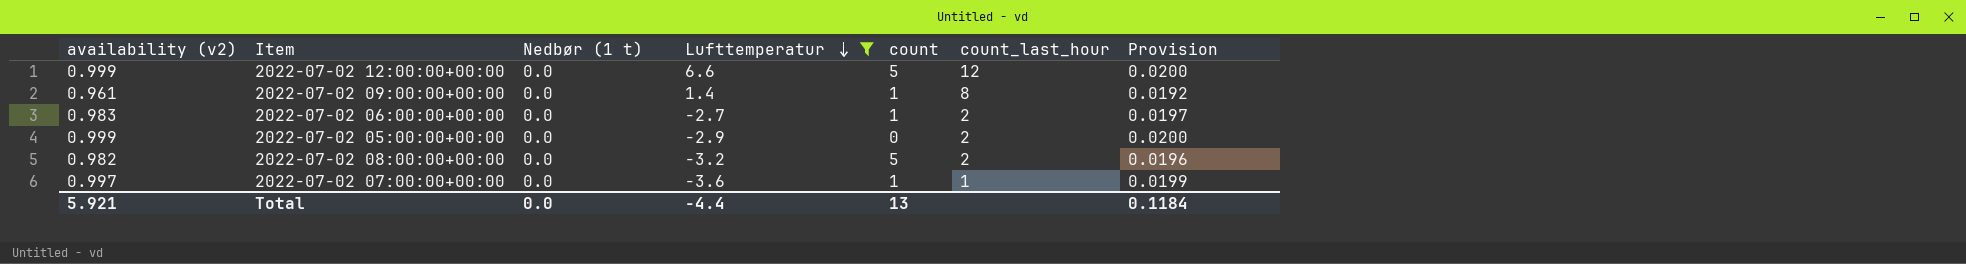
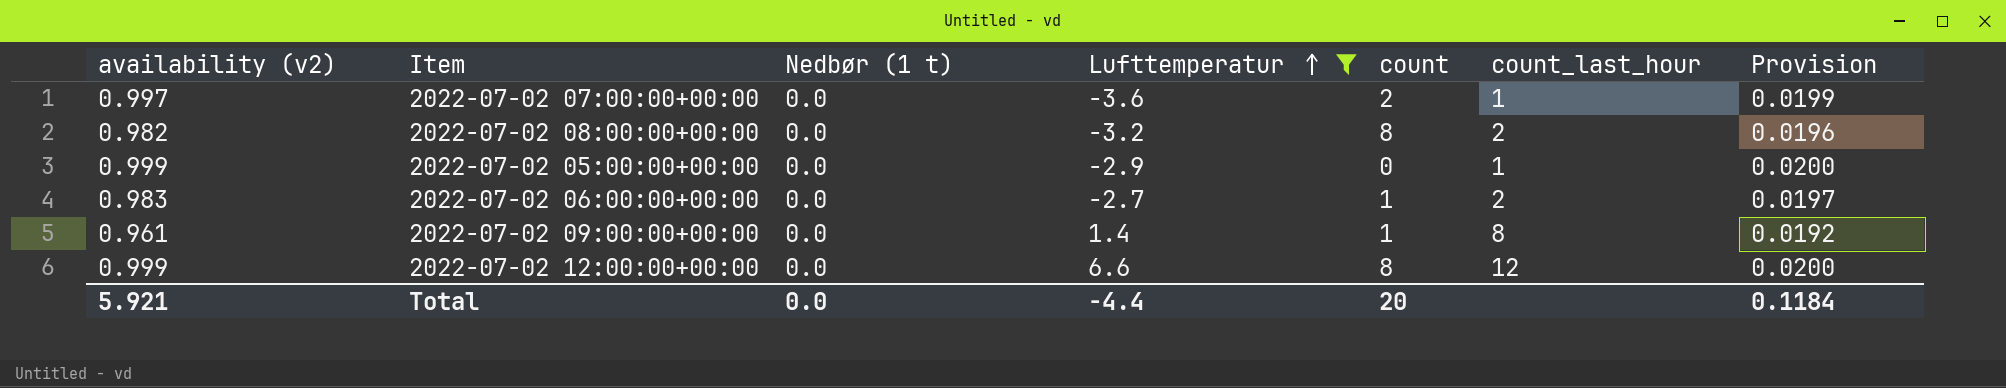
row order: Lufttemperatur descending -> Lufttemperatur ascending
2022-07-02 07:00:00+00:00 | count: 1 -> 2
2022-07-02 08:00:00+00:00 | count: 5 -> 8
2022-07-02 05:00:00+00:00 | count_last_hour: 2 -> 1
2022-07-02 12:00:00+00:00 | count: 5 -> 8
Total | count: 13 -> 20

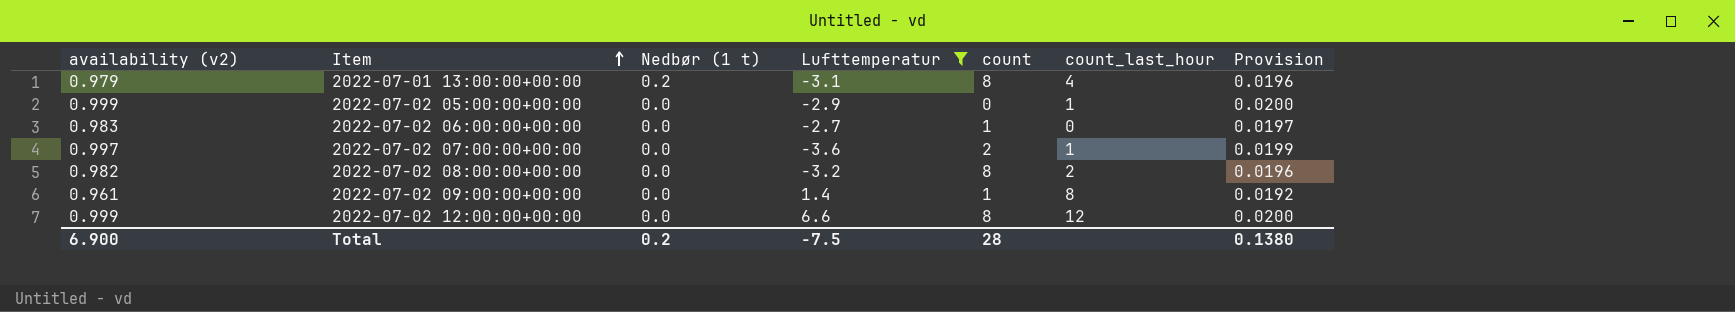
row order: Lufttemperatur ascending -> Item ascending
row 2022-07-01 13:00:00+00:00: none -> 0.979 | 0.2 | -3.1 | 8 | 4 | 0.0196
2022-07-02 06:00:00+00:00 | count_last_hour: 2 -> 0
Total | availability (v2): 5.921 -> 6.900
Total | Nedbør (1 t): 0.0 -> 0.2
Total | Lufttemperatur: -4.4 -> -7.5
Total | count: 20 -> 28
Total | Provision: 0.1184 -> 0.1380

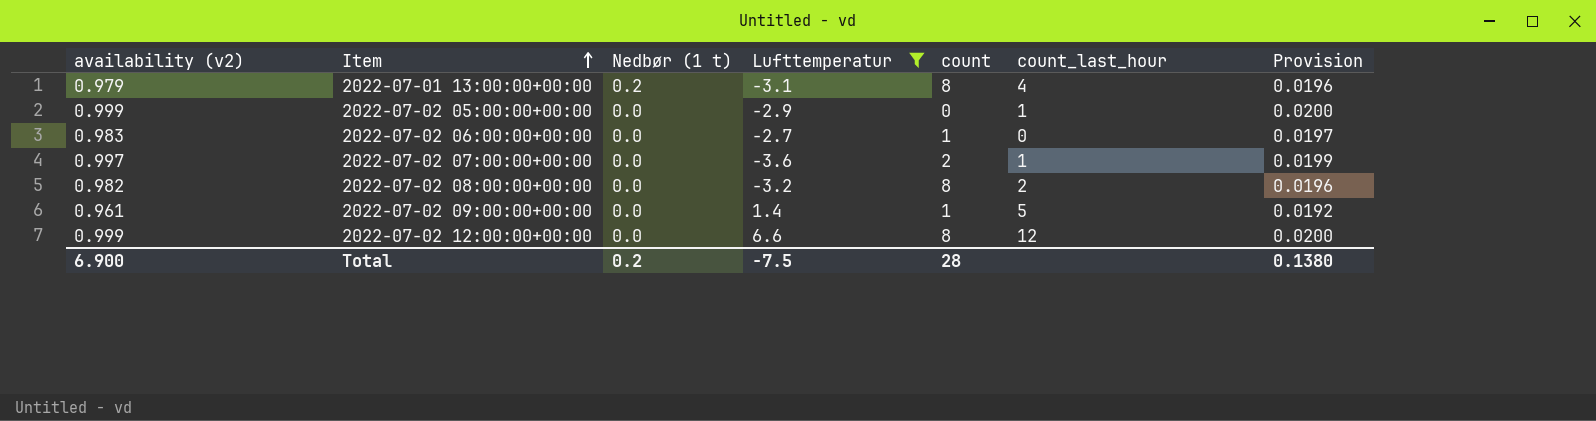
2022-07-02 09:00:00+00:00 | count_last_hour: 8 -> 5

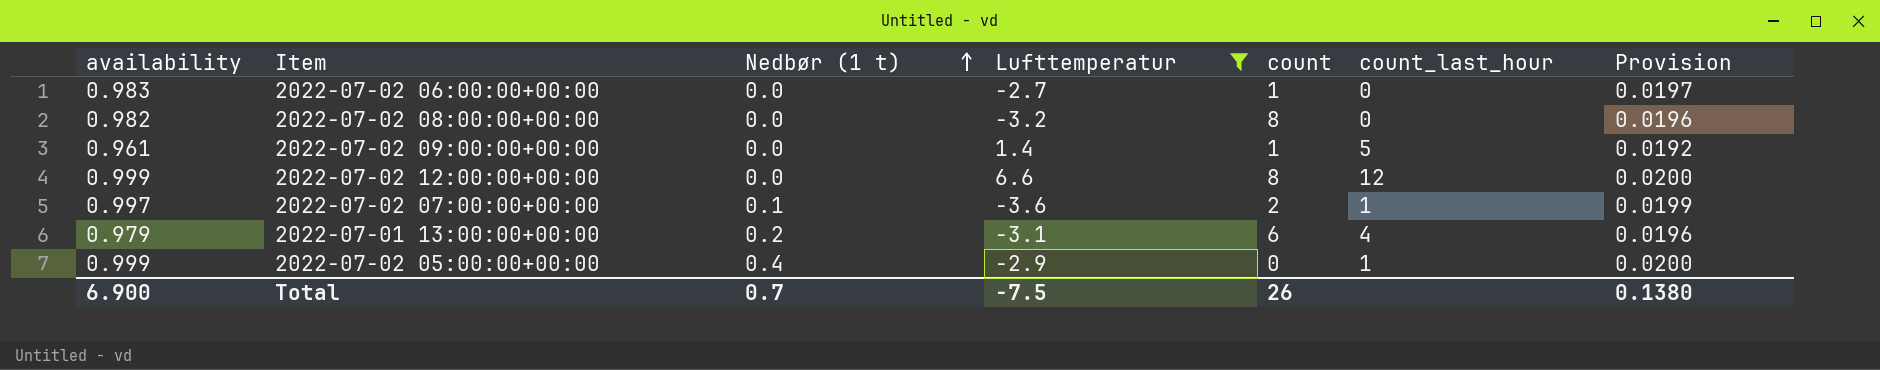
row order: Item ascending -> Nedbør (1 t) ascending
column name: availability (v2) -> availability
2022-07-02 08:00:00+00:00 | count_last_hour: 2 -> 0
2022-07-02 07:00:00+00:00 | Nedbør (1 t): 0.0 -> 0.1
2022-07-01 13:00:00+00:00 | count: 8 -> 6
2022-07-02 05:00:00+00:00 | Nedbør (1 t): 0.0 -> 0.4
Total | Nedbør (1 t): 0.2 -> 0.7
Total | count: 28 -> 26

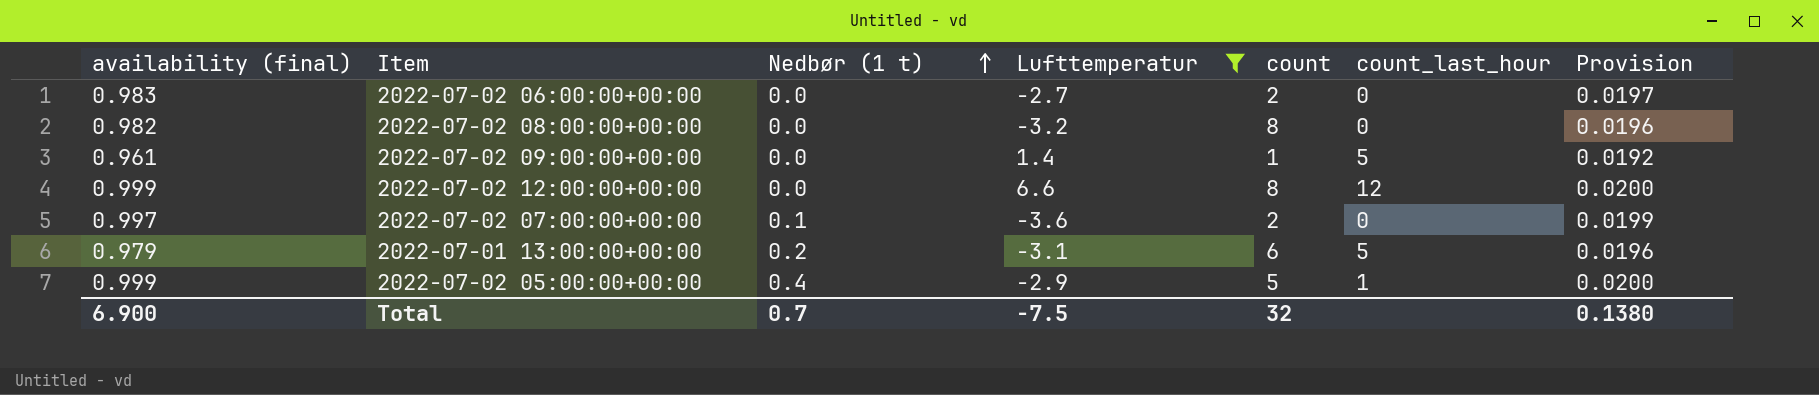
column name: availability -> availability (final)
2022-07-02 06:00:00+00:00 | count: 1 -> 2
2022-07-02 07:00:00+00:00 | count_last_hour: 1 -> 0
2022-07-01 13:00:00+00:00 | count_last_hour: 4 -> 5
2022-07-02 05:00:00+00:00 | count: 0 -> 5
Total | count: 26 -> 32

